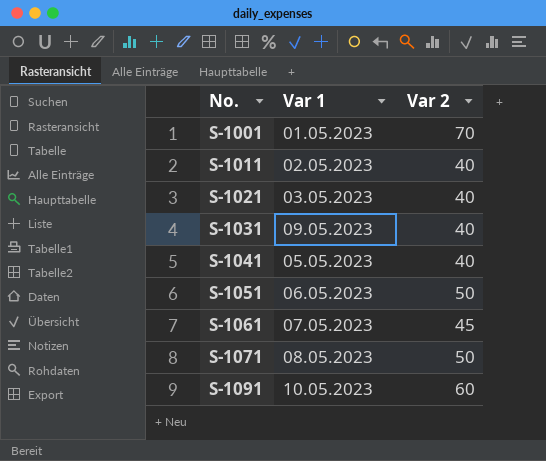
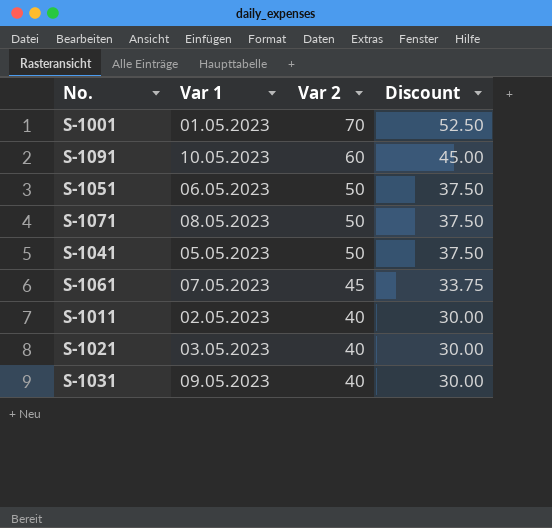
row order: No. ascending -> Var 2 descending
column Discount | formula: none -> [Var 2] * 0.75
S-1041 | Var 2: 40 -> 50

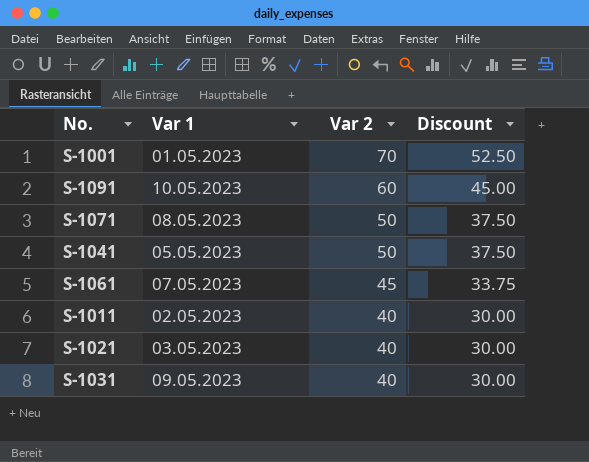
row S-1051: 06.05.2023 | 50 | 37.50 -> none

